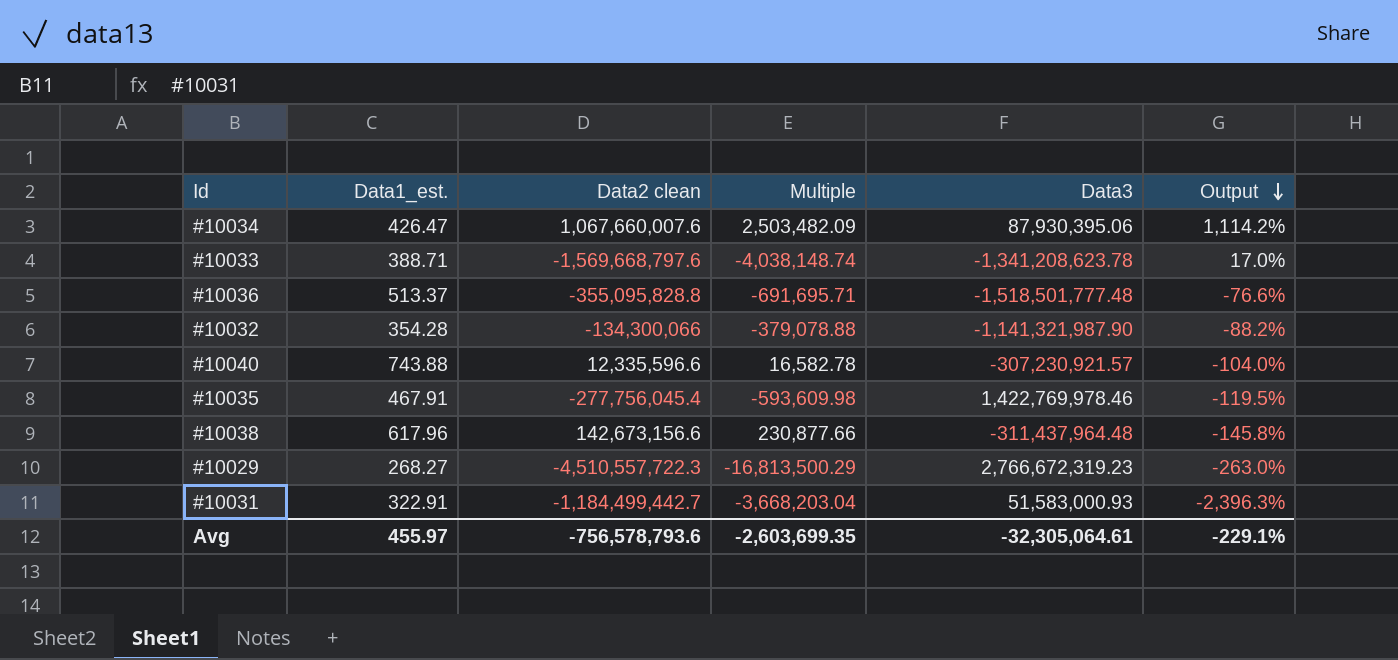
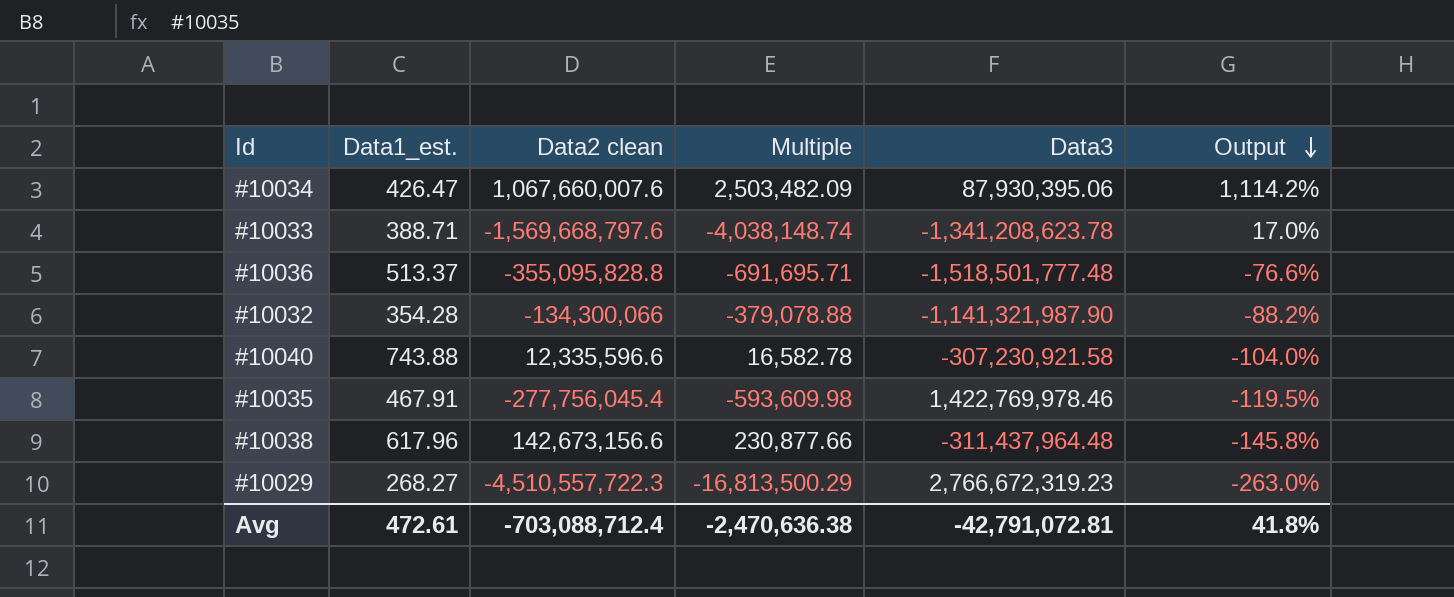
row #10031: 322.91 | -1,184,499,442.7 | -3,668,203.04 | 51,583,000.93 | -2,396.3% -> none
#10040 | Data3: -307,230,921.57 -> -307,230,921.58
Avg | Data1_est.: 455.97 -> 472.61
Avg | Data2 clean: -756,578,793.6 -> -703,088,712.4
Avg | Multiple: -2,603,699.35 -> -2,470,636.38
Avg | Data3: -32,305,064.61 -> -42,791,072.81
Avg | Output: -229.1% -> 41.8%

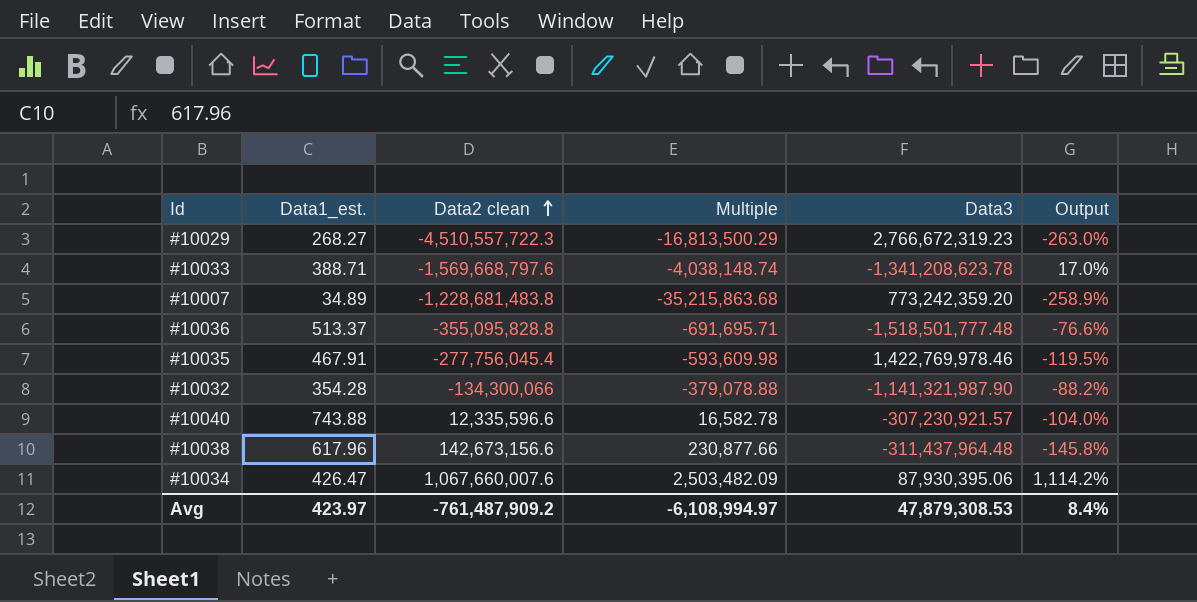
row order: Output descending -> Data2 clean ascending
row #10007: none -> 34.89 | -1,228,681,483.8 | -35,215,863.68 | 773,242,359.20 | -258.9%
#10040 | Data3: -307,230,921.58 -> -307,230,921.57
Avg | Data1_est.: 472.61 -> 423.97
Avg | Data2 clean: -703,088,712.4 -> -761,487,909.2
Avg | Multiple: -2,470,636.38 -> -6,108,994.97
Avg | Data3: -42,791,072.81 -> 47,879,308.53
Avg | Output: 41.8% -> 8.4%

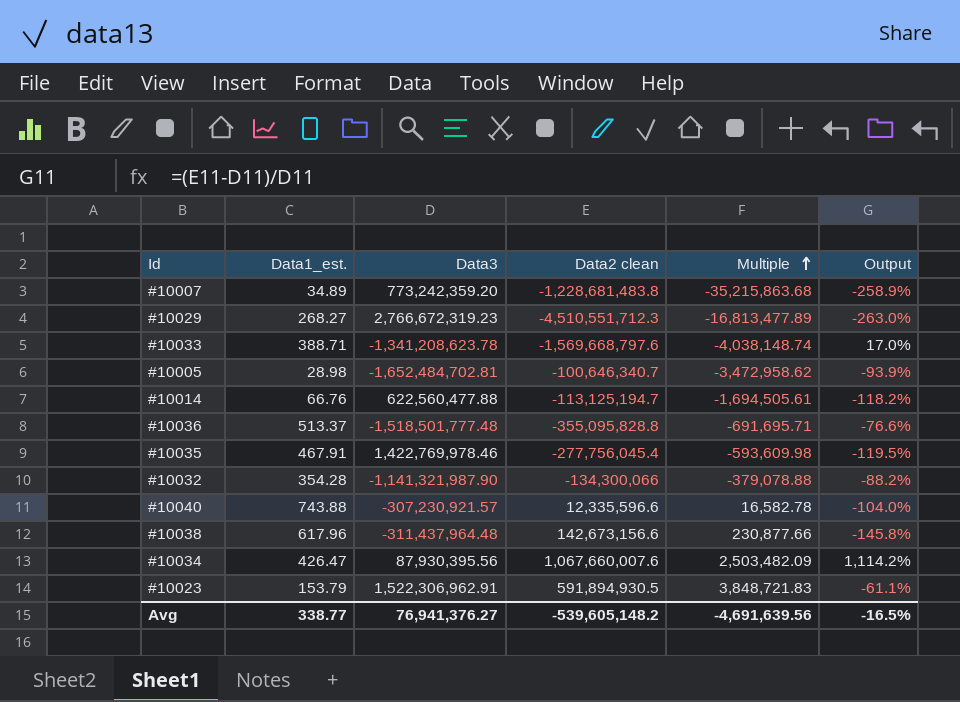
row order: Data2 clean ascending -> Multiple ascending
column Data3 | position: 5 -> 3
#10029 | Data2 clean: -4,510,557,722.3 -> -4,510,551,712.3
#10029 | Multiple: -16,813,500.29 -> -16,813,477.89
row #10005: none -> 28.98 | -1,652,484,702.81 | -100,646,340.7 | -3,472,958.62 | -93.9%
row #10014: none -> 66.76 | 622,560,477.88 | -113,125,194.7 | -1,694,505.61 | -118.2%
#10034 | Data3: 87,930,395.06 -> 87,930,395.56
row #10023: none -> 153.79 | 1,522,306,962.91 | 591,894,930.5 | 3,848,721.83 | -61.1%
Avg | Data1_est.: 423.97 -> 338.77
Avg | Data3: 47,879,308.53 -> 76,941,376.27
Avg | Data2 clean: -761,487,909.2 -> -539,605,148.2
Avg | Multiple: -6,108,994.97 -> -4,691,639.56
Avg | Output: 8.4% -> -16.5%

